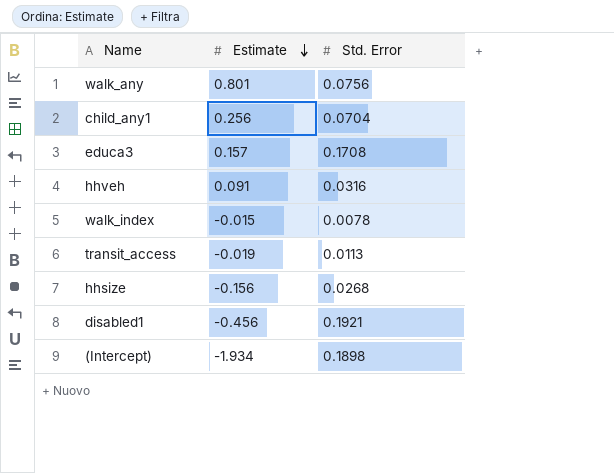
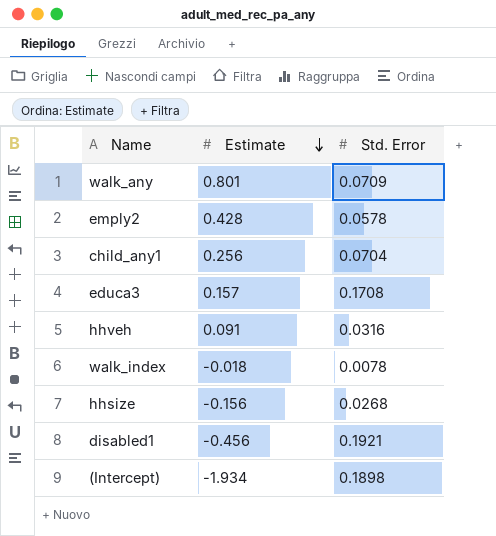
row transit_access: -0.019 | 0.0113 -> none
walk_any | Std. Error: 0.0756 -> 0.0709
row emply2: none -> 0.428 | 0.0578
walk_index | Estimate: -0.015 -> -0.018

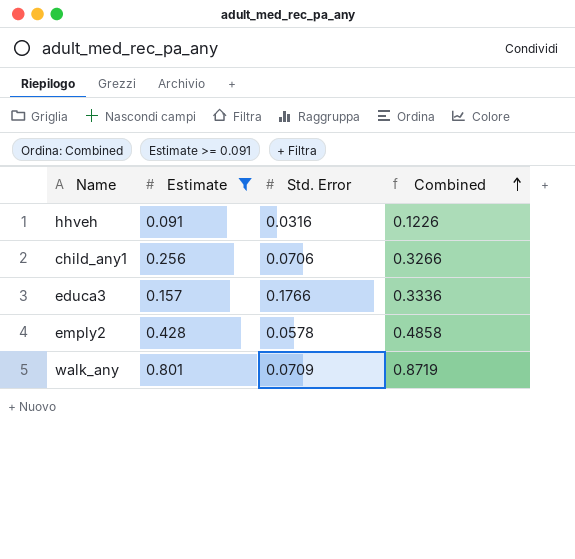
filter: none -> Estimate >= 0.091
row order: Estimate descending -> Combined ascending
column Combined | formula: none -> [Estimate] + [Std. Error]
child_any1 | Std. Error: 0.0704 -> 0.0706
educa3 | Std. Error: 0.1708 -> 0.1766

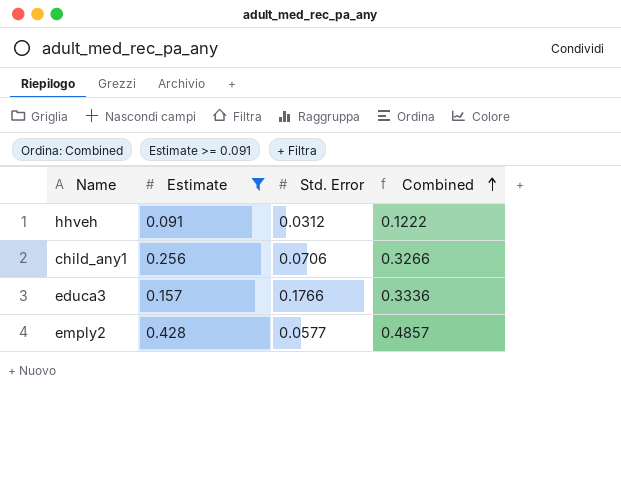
row walk_any: 0.801 | 0.0709 | 0.8719 -> none
hhveh | Std. Error: 0.0316 -> 0.0312
hhveh | Combined: 0.1226 -> 0.1222
emply2 | Std. Error: 0.0578 -> 0.0577
emply2 | Combined: 0.4858 -> 0.4857

